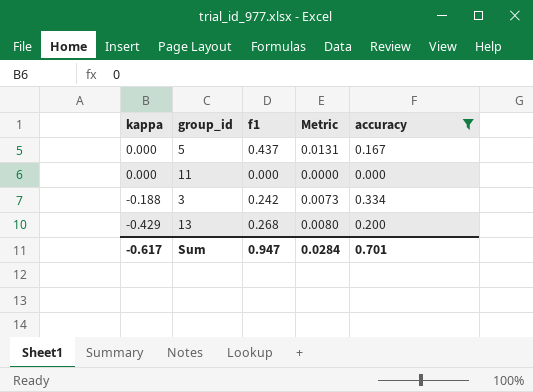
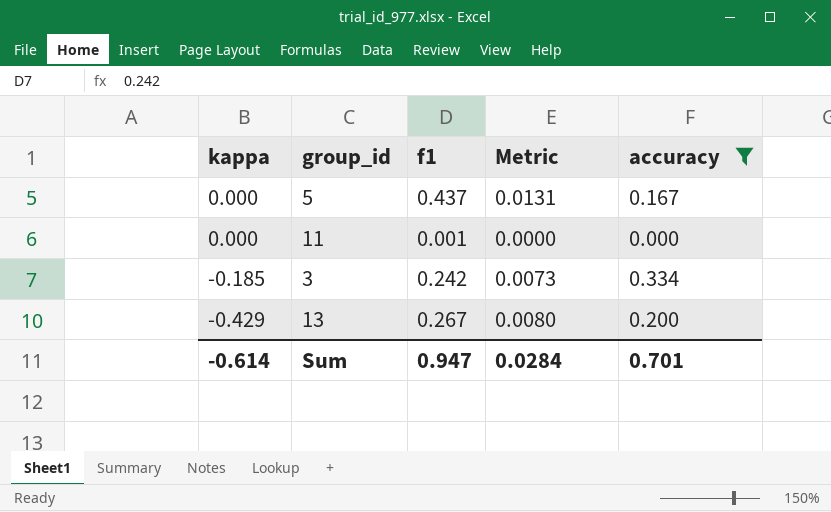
11 | f1: 0.000 -> 0.001
3 | kappa: -0.188 -> -0.185
13 | f1: 0.268 -> 0.267
Sum | kappa: -0.617 -> -0.614

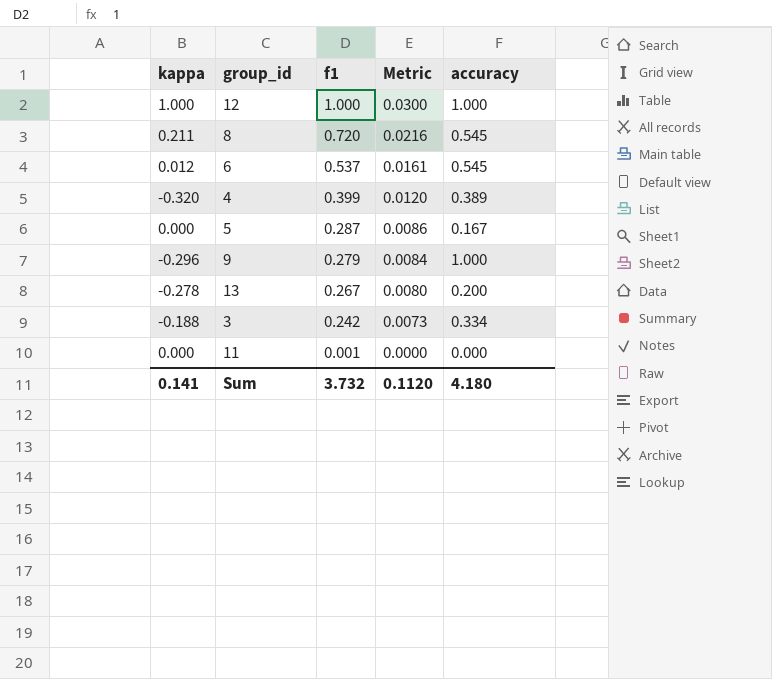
filter: accuracy <= 0.334 -> none
row order: kappa descending -> f1 descending
5 | f1: 0.437 -> 0.287
5 | Metric: 0.0131 -> 0.0086
13 | kappa: -0.429 -> -0.278
3 | kappa: -0.185 -> -0.188
Sum | kappa: -0.614 -> 0.141
Sum | f1: 0.947 -> 3.732
Sum | Metric: 0.0284 -> 0.1120
Sum | accuracy: 0.701 -> 4.180

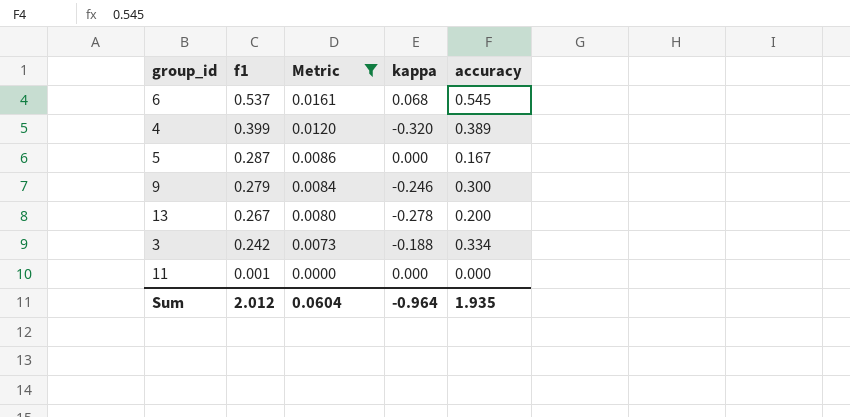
filter: none -> Metric <= 0.0161
column kappa | position: 1 -> 4
6 | kappa: 0.012 -> 0.068
9 | kappa: -0.296 -> -0.246
9 | accuracy: 1.000 -> 0.300
Sum | f1: 3.732 -> 2.012
Sum | Metric: 0.1120 -> 0.0604
Sum | kappa: 0.141 -> -0.964
Sum | accuracy: 4.180 -> 1.935

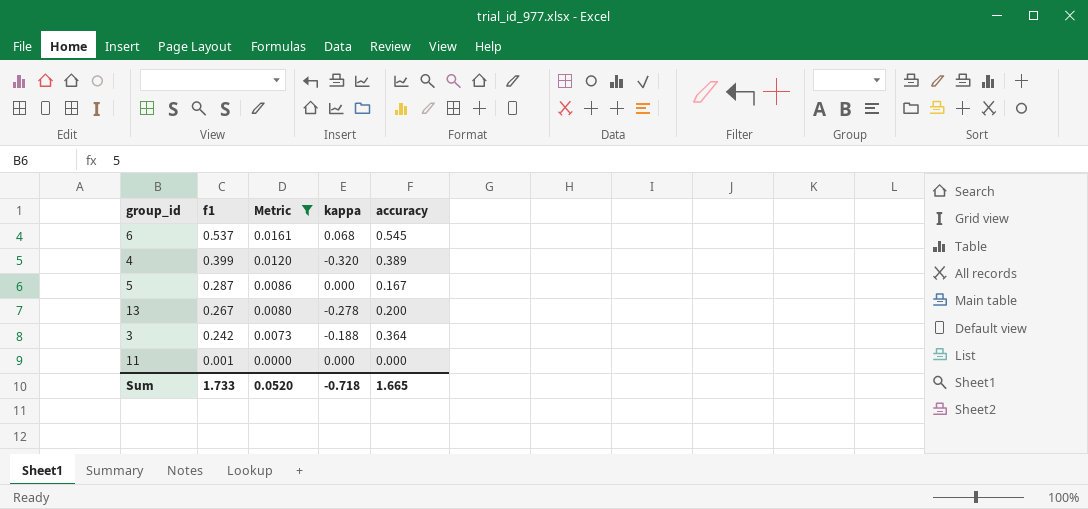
row 9: 0.279 | 0.0084 | -0.246 | 0.300 -> none
3 | accuracy: 0.334 -> 0.364
Sum | f1: 2.012 -> 1.733
Sum | Metric: 0.0604 -> 0.0520
Sum | kappa: -0.964 -> -0.718
Sum | accuracy: 1.935 -> 1.665

